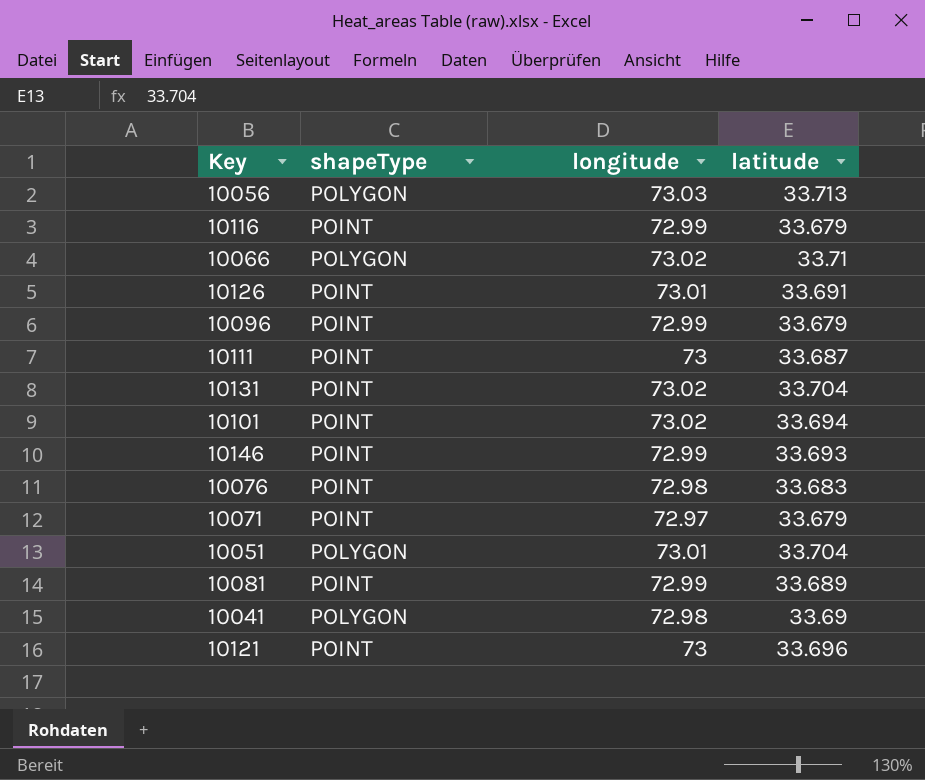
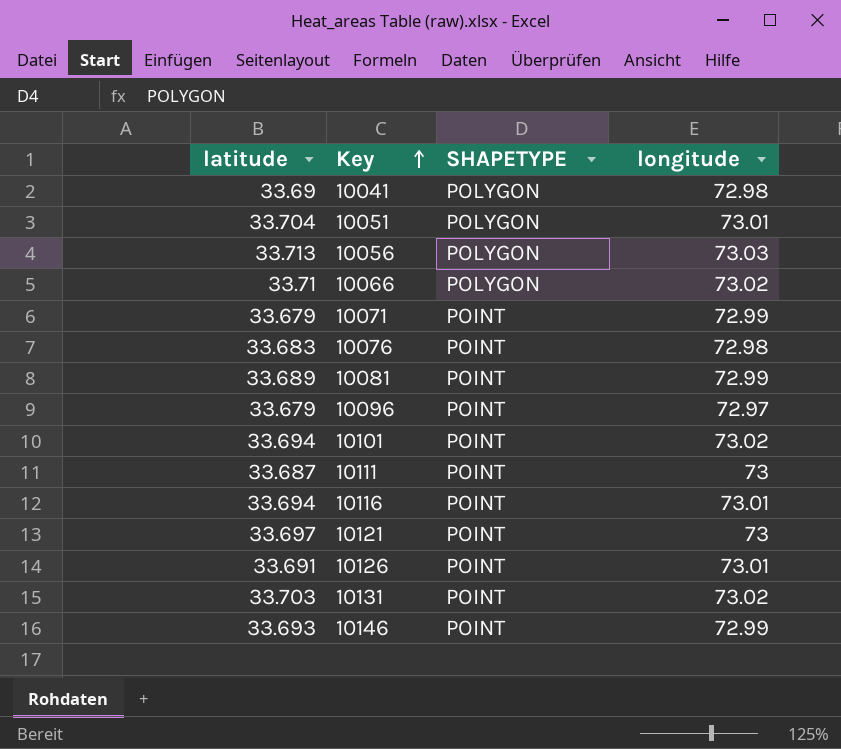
row order: none -> Key ascending
column latitude | position: 4 -> 1
column name: shapeType -> SHAPETYPE
10071 | longitude: 72.97 -> 72.99
10096 | longitude: 72.99 -> 72.97
10116 | latitude: 33.679 -> 33.694
10116 | longitude: 72.99 -> 73.01
10121 | latitude: 33.696 -> 33.697
10131 | latitude: 33.704 -> 33.703

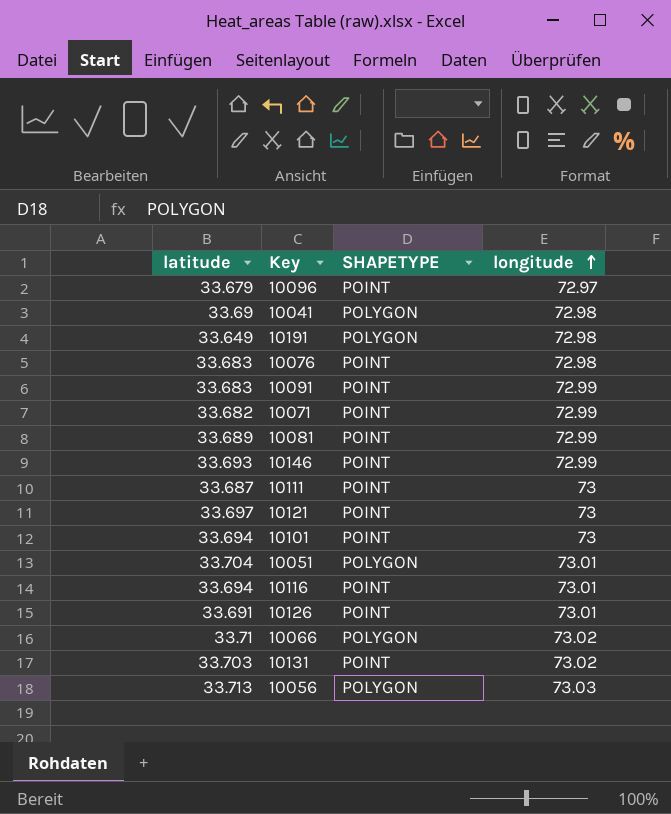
row order: Key ascending -> longitude ascending
row 10191: none -> 33.649 | POLYGON | 72.98
row 10091: none -> 33.683 | POINT | 72.99
10071 | latitude: 33.679 -> 33.682
10101 | longitude: 73.02 -> 73

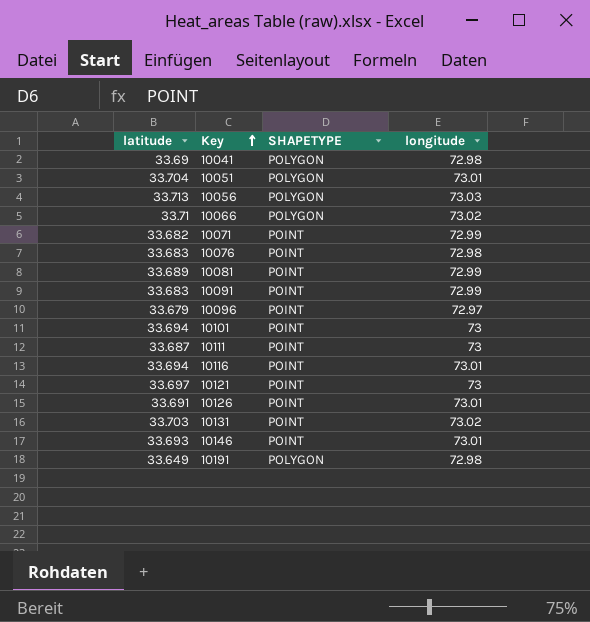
row order: longitude ascending -> Key ascending
10146 | longitude: 72.99 -> 73.01

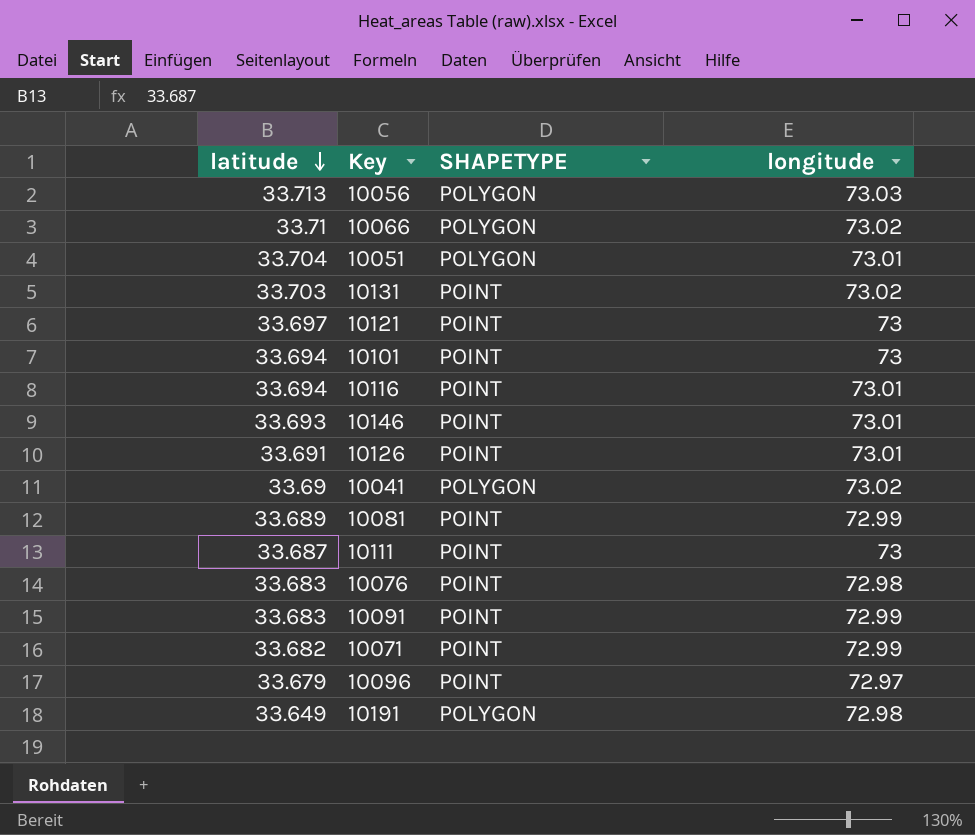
row order: Key ascending -> latitude descending
10041 | longitude: 72.98 -> 73.02

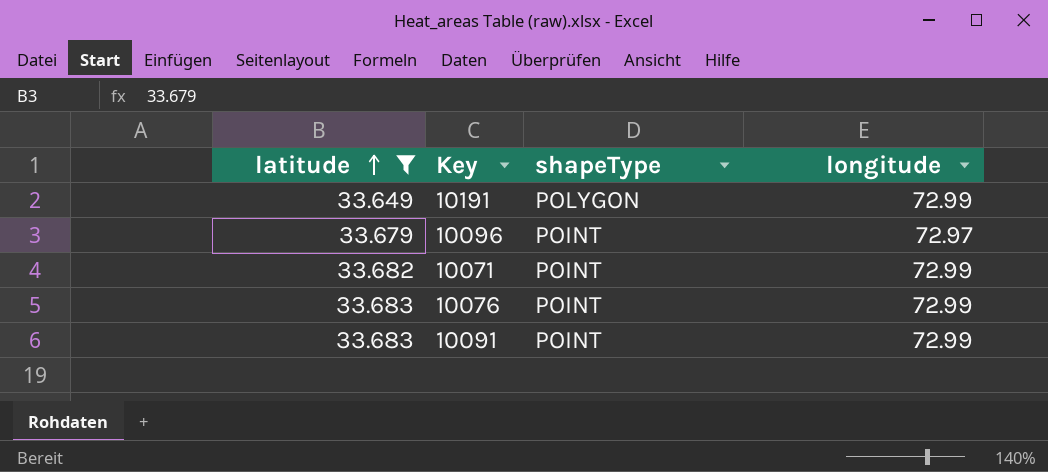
filter: none -> latitude <= 33.683
row order: latitude descending -> latitude ascending
column name: SHAPETYPE -> shapeType
10191 | longitude: 72.98 -> 72.99
10076 | longitude: 72.98 -> 72.99

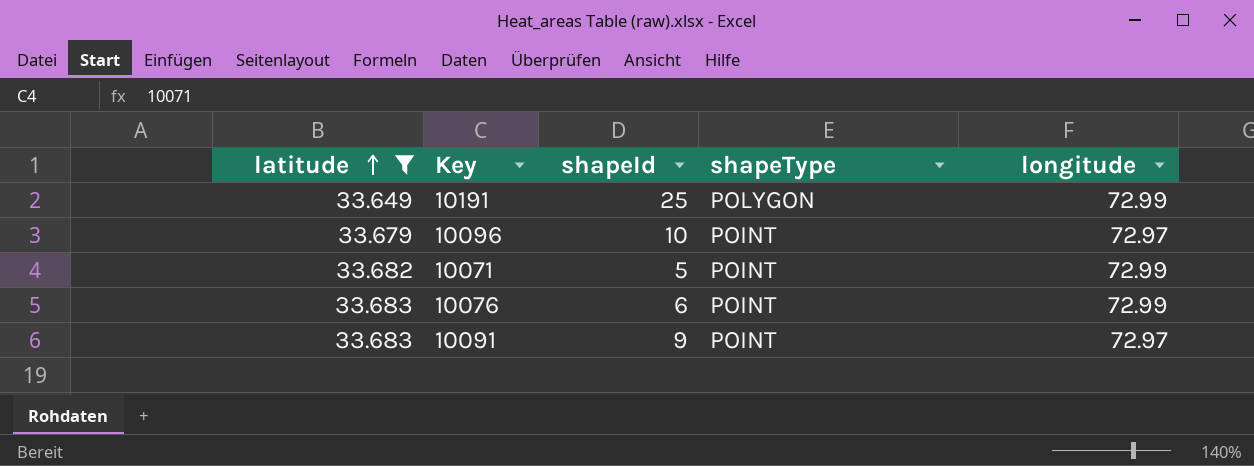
column shapeId | position: none -> 3
10091 | longitude: 72.99 -> 72.97

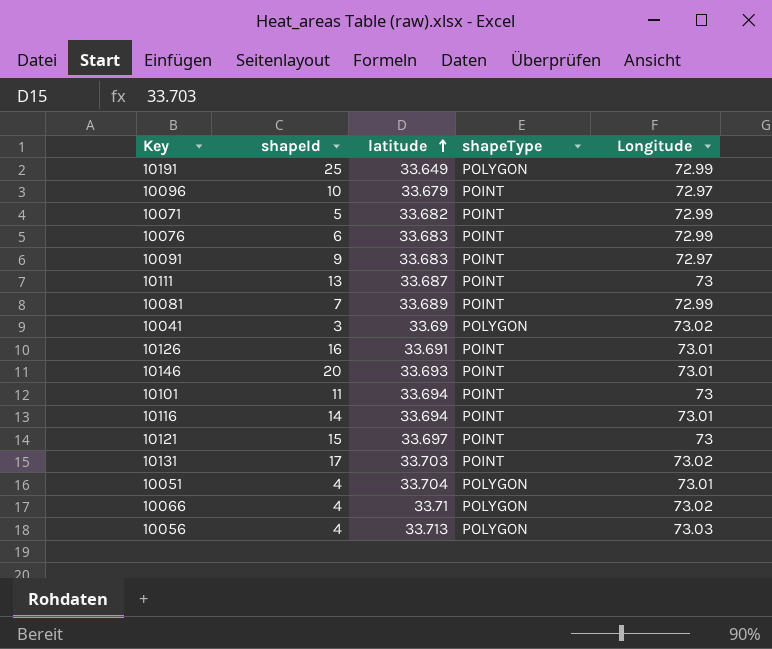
filter: latitude <= 33.683 -> none
column latitude | position: 1 -> 3
column name: longitude -> Longitude

